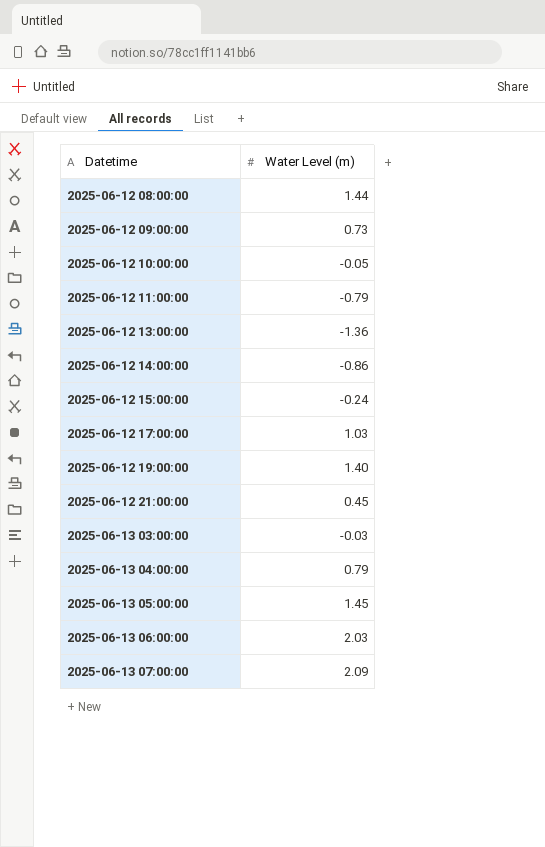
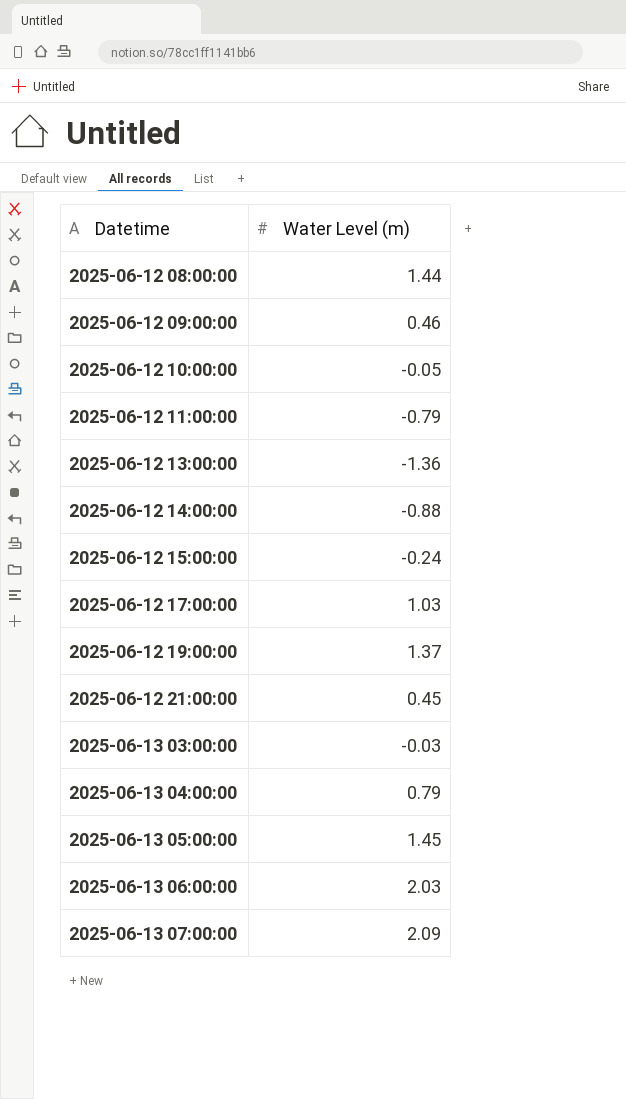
2025-06-12 09:00:00 | Water Level (m): 0.73 -> 0.46
2025-06-12 14:00:00 | Water Level (m): -0.86 -> -0.88
2025-06-12 19:00:00 | Water Level (m): 1.40 -> 1.37

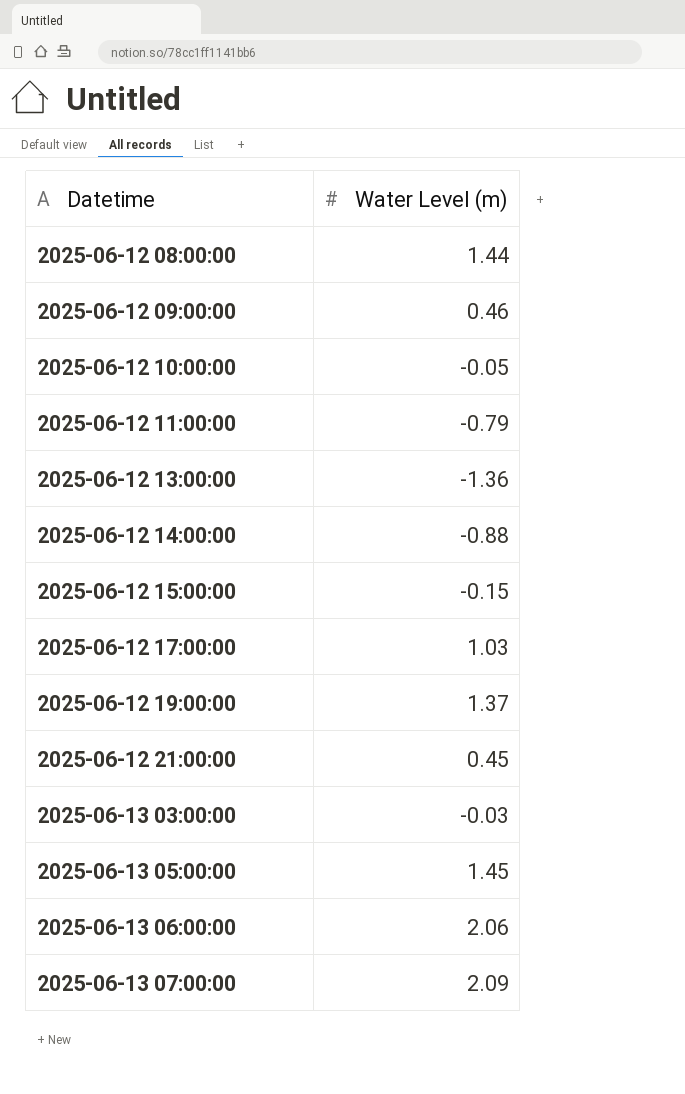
row 2025-06-13 04:00:00: 0.79 -> none
2025-06-12 15:00:00 | Water Level (m): -0.24 -> -0.15
2025-06-13 06:00:00 | Water Level (m): 2.03 -> 2.06

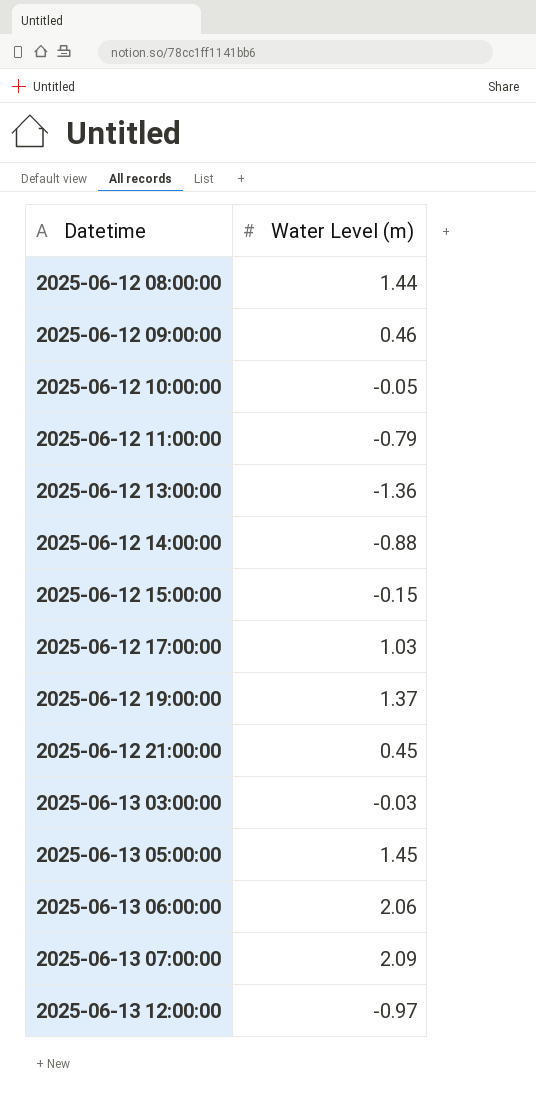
row 2025-06-13 12:00:00: none -> -0.97

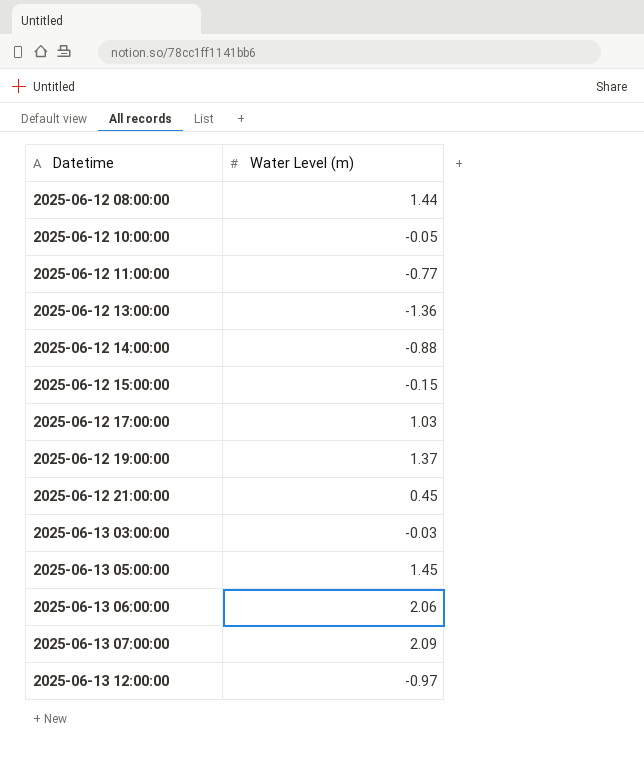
row 2025-06-12 09:00:00: 0.46 -> none
2025-06-12 11:00:00 | Water Level (m): -0.79 -> -0.77

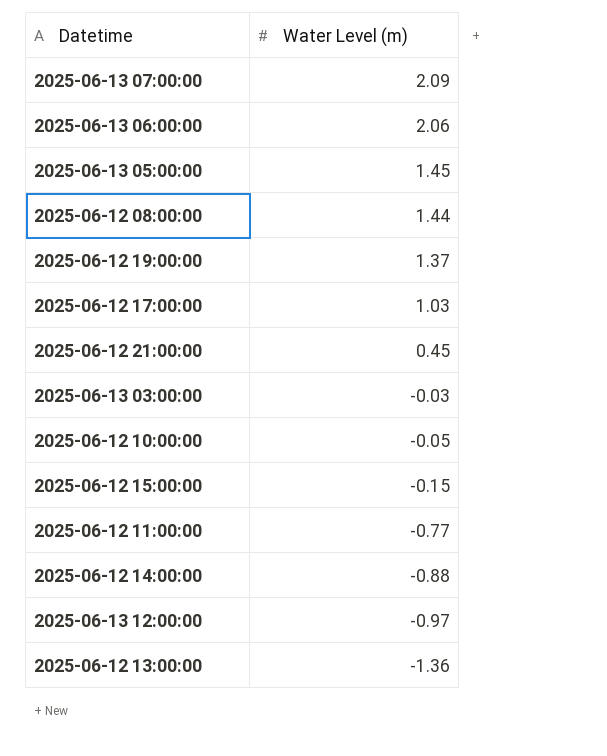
row order: Datetime ascending -> Water Level (m) descending

